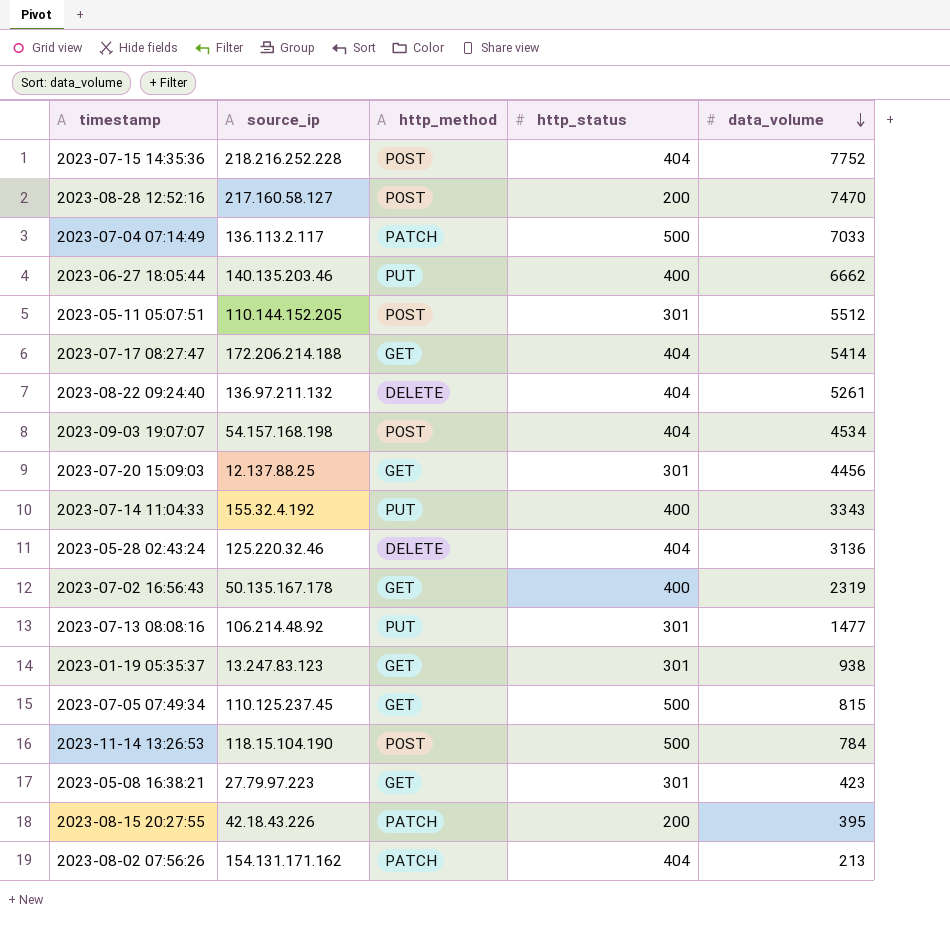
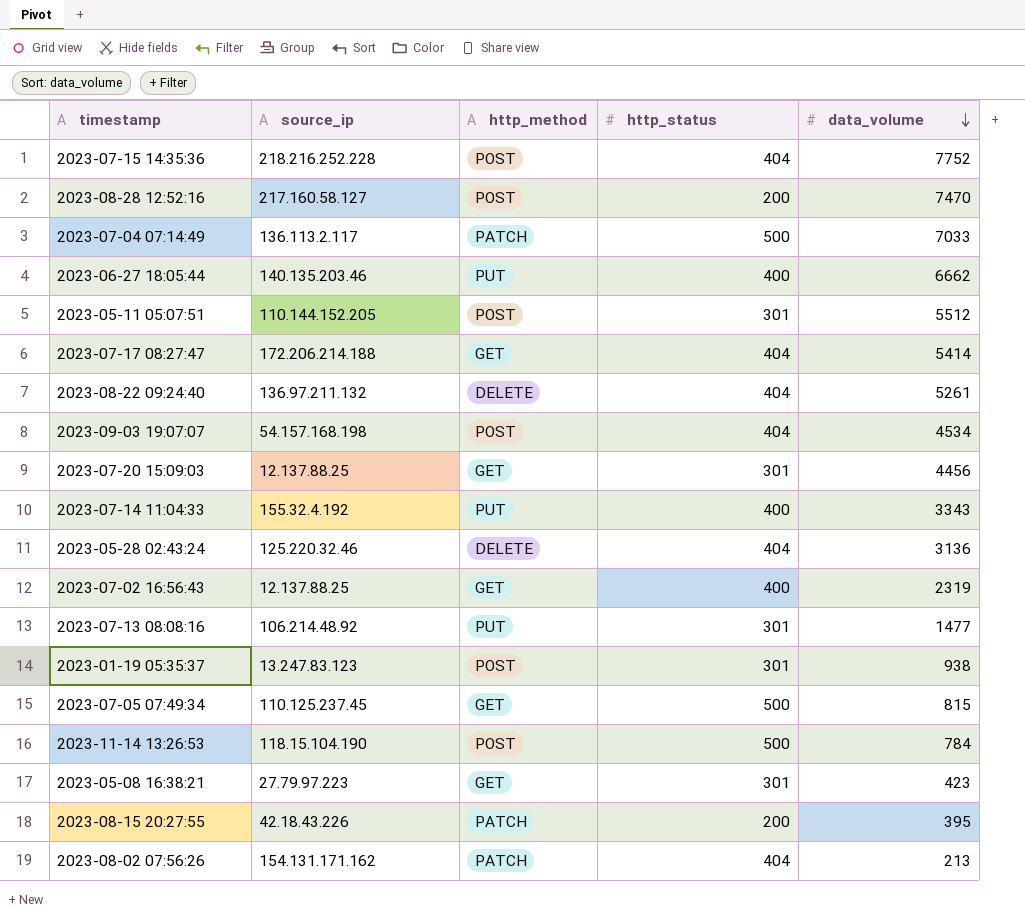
2023-07-02 16:56:43 | source_ip: 50.135.167.178 -> 12.137.88.25
2023-01-19 05:35:37 | http_method: GET -> POST

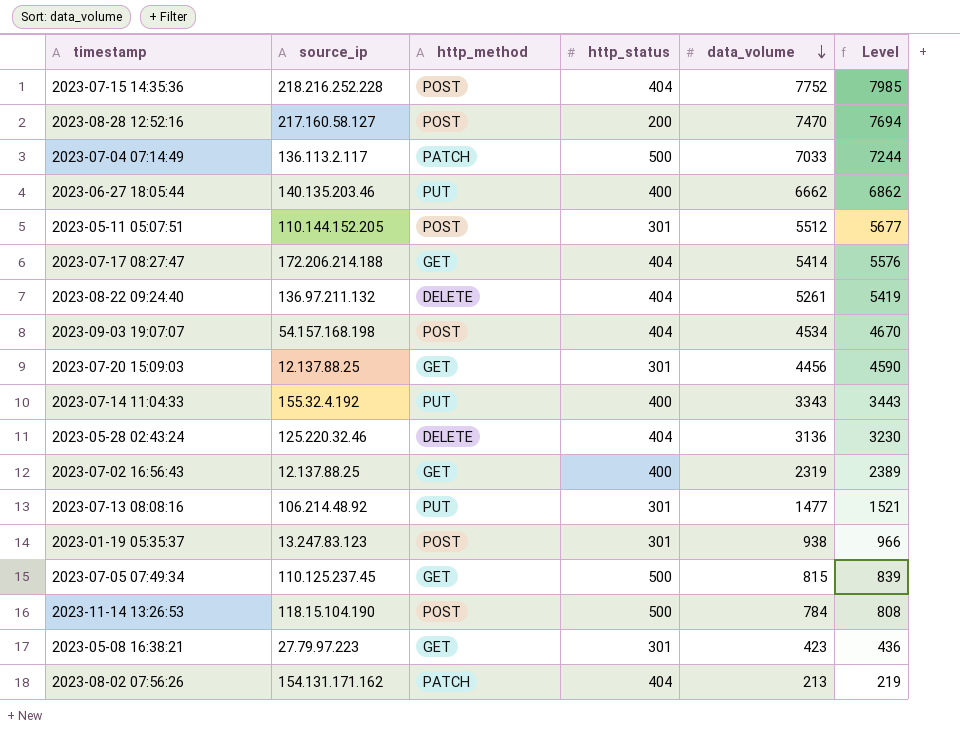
column Level | formula: none -> [data_volume] * 1.03
row 2023-08-15 20:27:55: 42.18.43.226 | PATCH | 200 | 395 -> none

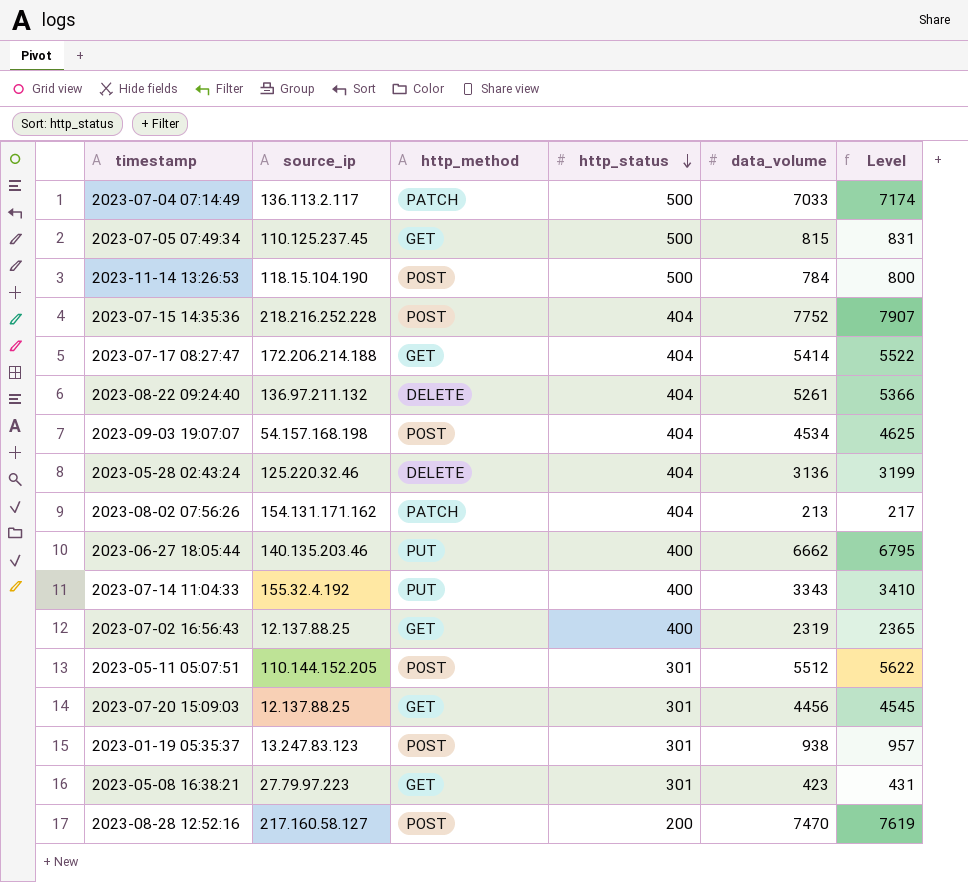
row order: data_volume descending -> http_status descending
column Level | formula: [data_volume] * 1.03 -> [data_volume] * 1.02
row 2023-07-13 08:08:16: 106.214.48.92 | PUT | 301 | 1477 | 1521 -> none

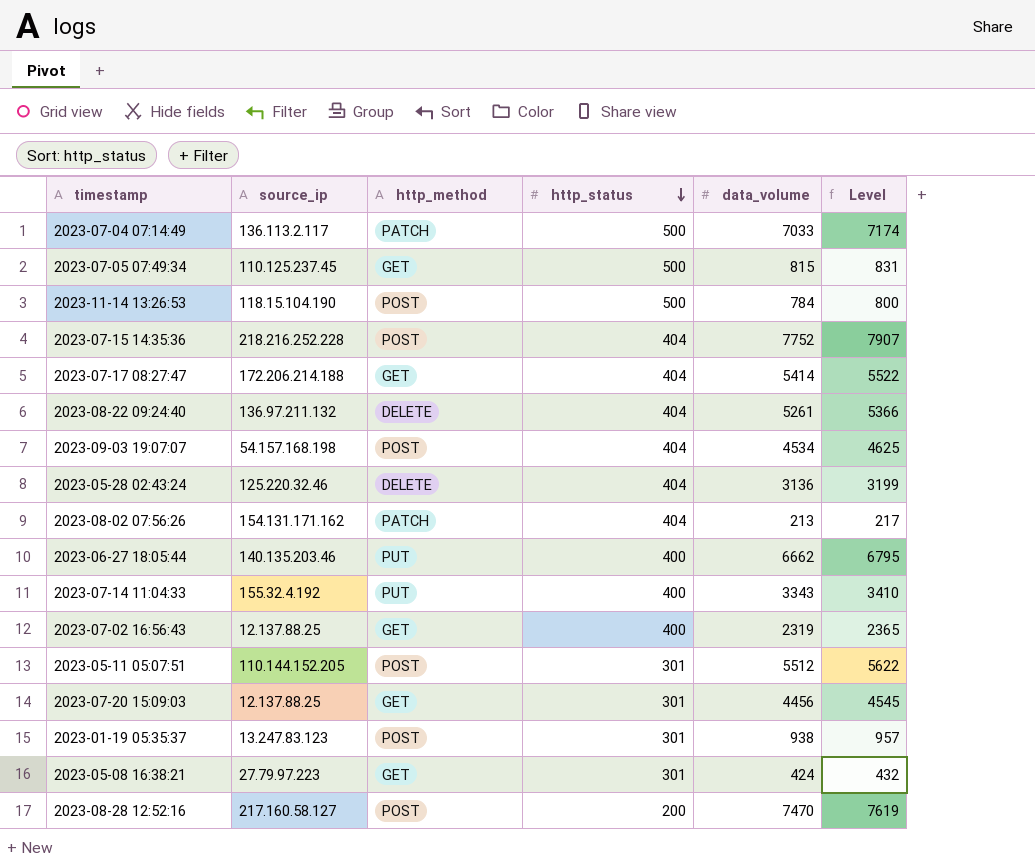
2023-05-08 16:38:21 | data_volume: 423 -> 424
2023-05-08 16:38:21 | Level: 431 -> 432

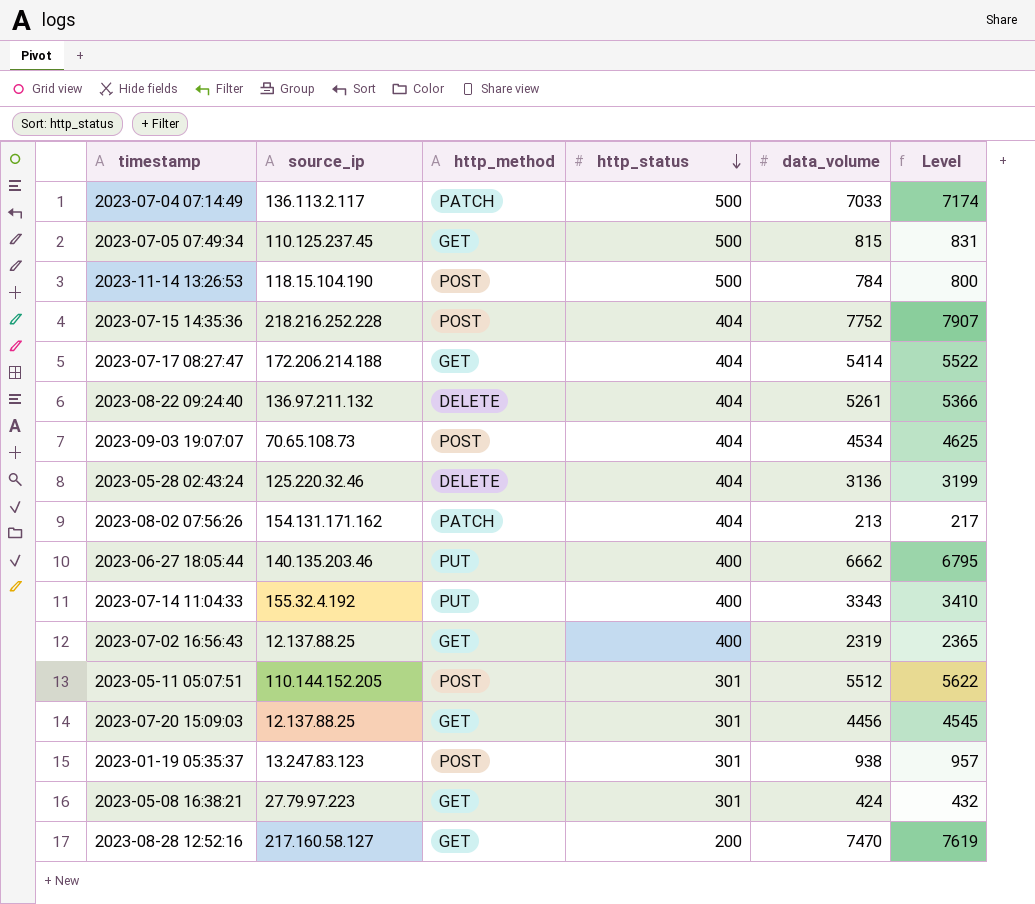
2023-09-03 19:07:07 | source_ip: 54.157.168.198 -> 70.65.108.73
2023-08-28 12:52:16 | http_method: POST -> GET

